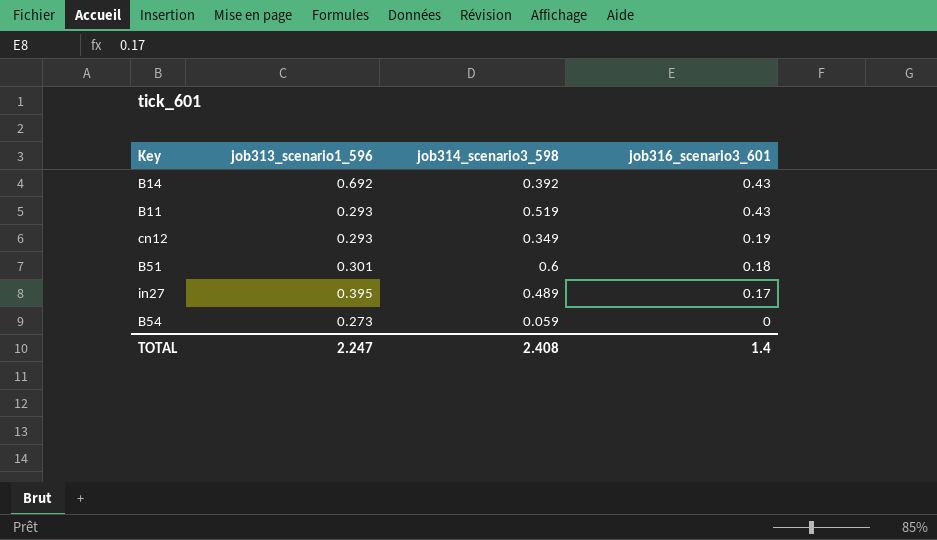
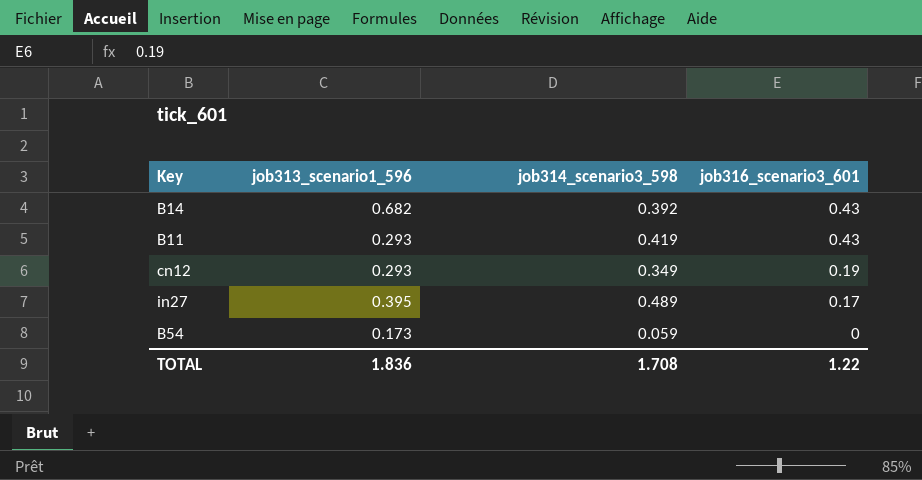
row B51: 0.301 | 0.6 | 0.18 -> none
B14 | job313_scenario1_596: 0.692 -> 0.682
B11 | job314_scenario3_598: 0.519 -> 0.419
B54 | job313_scenario1_596: 0.273 -> 0.173
TOTAL | job313_scenario1_596: 2.247 -> 1.836
TOTAL | job314_scenario3_598: 2.408 -> 1.708
TOTAL | job316_scenario3_601: 1.4 -> 1.22

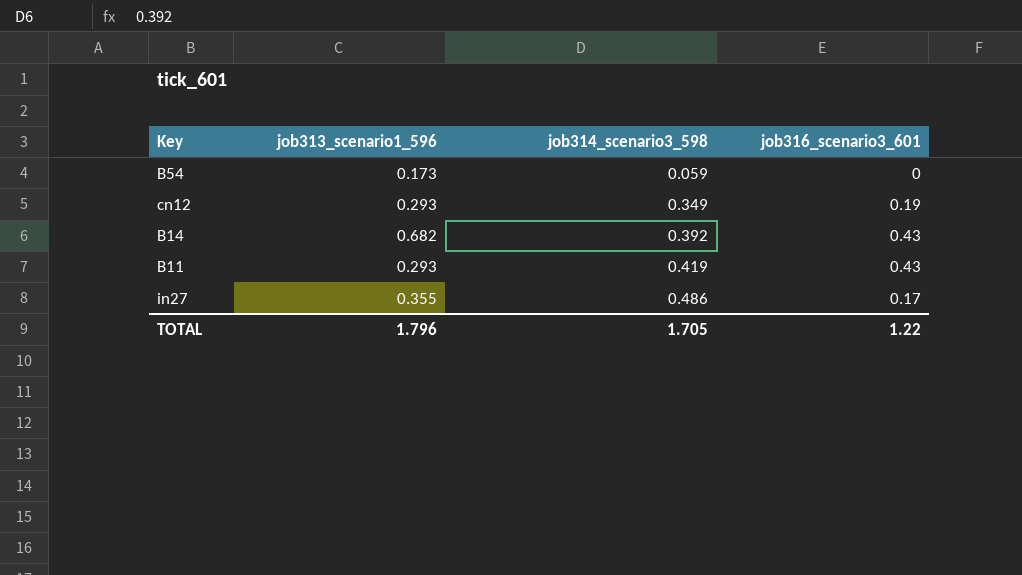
row order: job316_scenario3_601 descending -> job314_scenario3_598 ascending
in27 | job313_scenario1_596: 0.395 -> 0.355
in27 | job314_scenario3_598: 0.489 -> 0.486
TOTAL | job313_scenario1_596: 1.836 -> 1.796
TOTAL | job314_scenario3_598: 1.708 -> 1.705

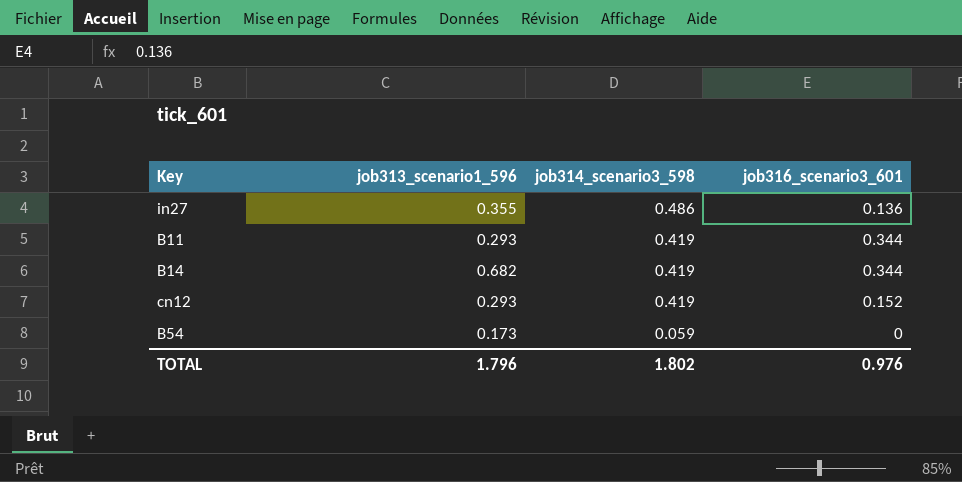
row order: job314_scenario3_598 ascending -> job314_scenario3_598 descending
in27 | job316_scenario3_601: 0.17 -> 0.136
B11 | job316_scenario3_601: 0.43 -> 0.344
B14 | job314_scenario3_598: 0.392 -> 0.419
B14 | job316_scenario3_601: 0.43 -> 0.344
cn12 | job314_scenario3_598: 0.349 -> 0.419
cn12 | job316_scenario3_601: 0.19 -> 0.152
TOTAL | job314_scenario3_598: 1.705 -> 1.802
TOTAL | job316_scenario3_601: 1.22 -> 0.976

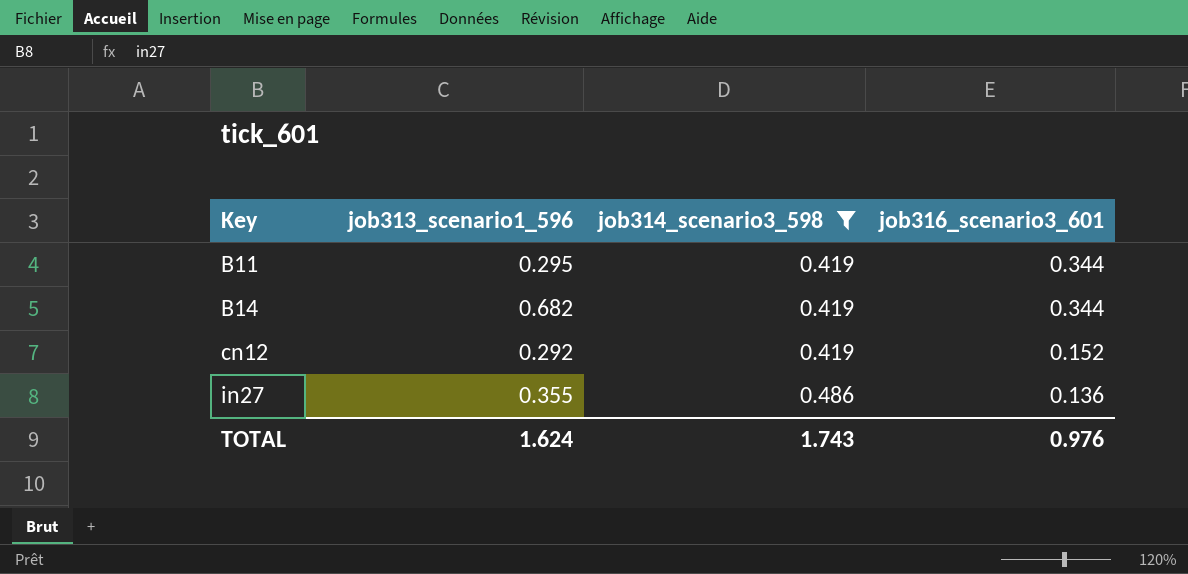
filter: none -> job314_scenario3_598 != 0.059
row order: job314_scenario3_598 descending -> Key ascending
B11 | job313_scenario1_596: 0.293 -> 0.295
cn12 | job313_scenario1_596: 0.293 -> 0.292
TOTAL | job313_scenario1_596: 1.796 -> 1.624
TOTAL | job314_scenario3_598: 1.802 -> 1.743

